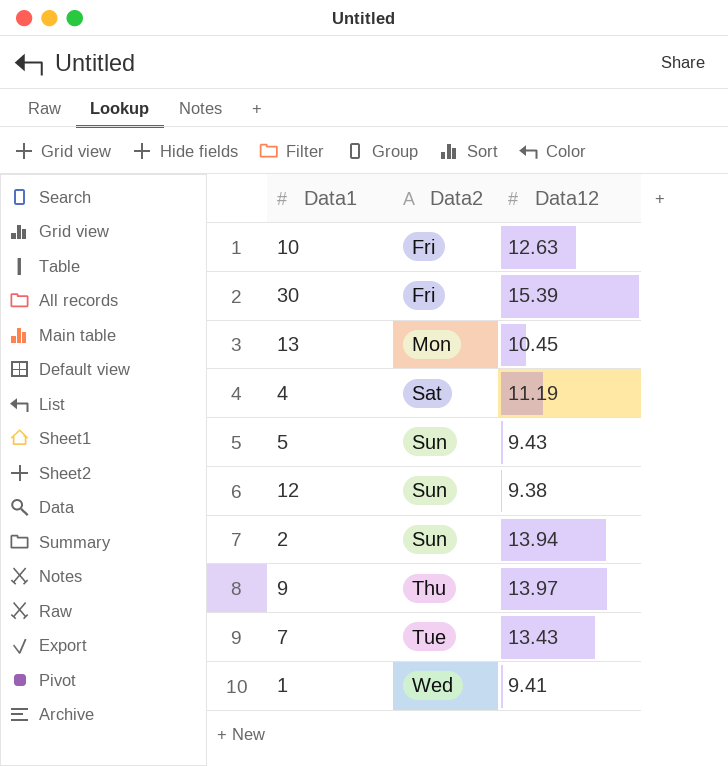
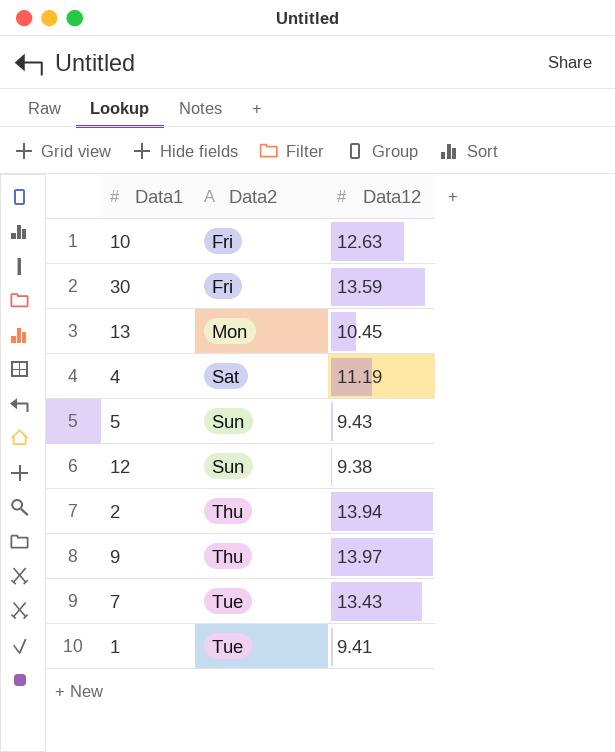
30 | Data12: 15.39 -> 13.59
2 | Data2: Sun -> Thu
1 | Data2: Wed -> Tue

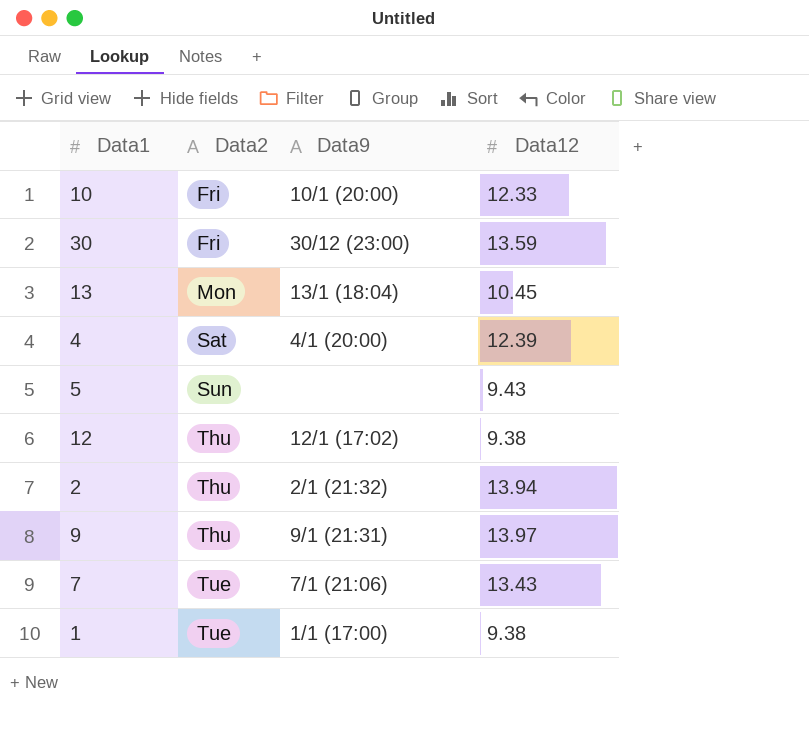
column Data9 | position: none -> 3
10 | Data12: 12.63 -> 12.33
4 | Data12: 11.19 -> 12.39
12 | Data2: Sun -> Thu
1 | Data12: 9.41 -> 9.38

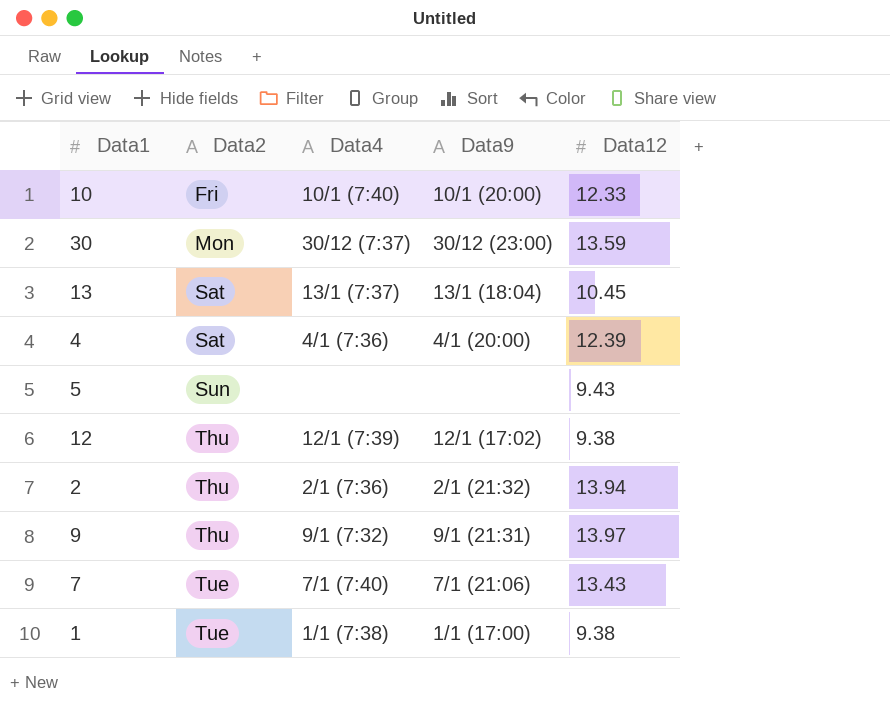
column Data4 | position: none -> 3
30 | Data2: Fri -> Mon
13 | Data2: Mon -> Sat

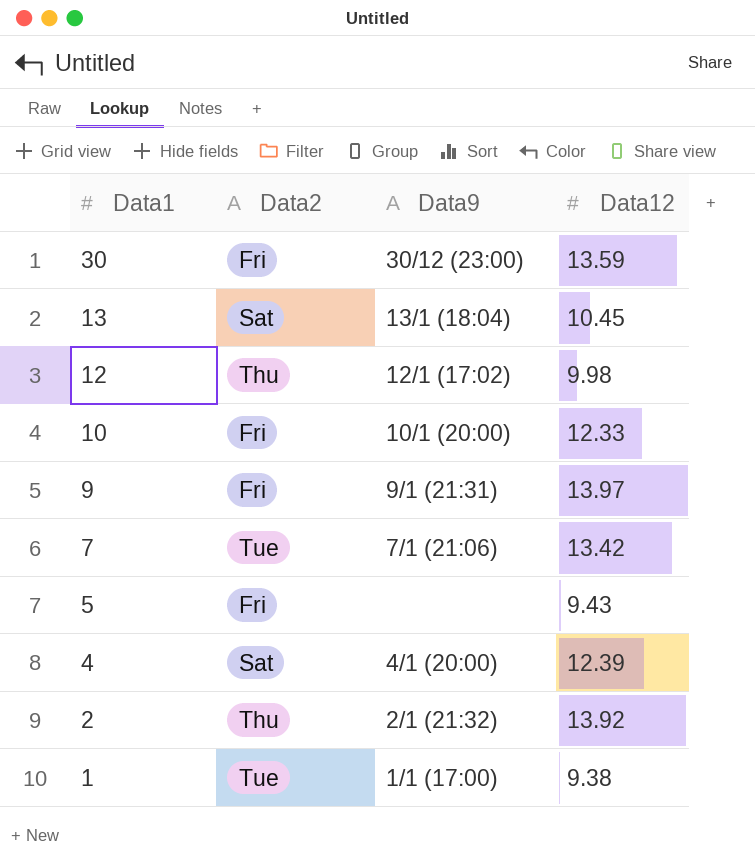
row order: Data2 ascending -> Data1 descending
column Data4 | position: 3 -> none
30 | Data2: Mon -> Fri
12 | Data12: 9.38 -> 9.98
9 | Data2: Thu -> Fri
7 | Data12: 13.43 -> 13.42
5 | Data2: Sun -> Fri
2 | Data12: 13.94 -> 13.92

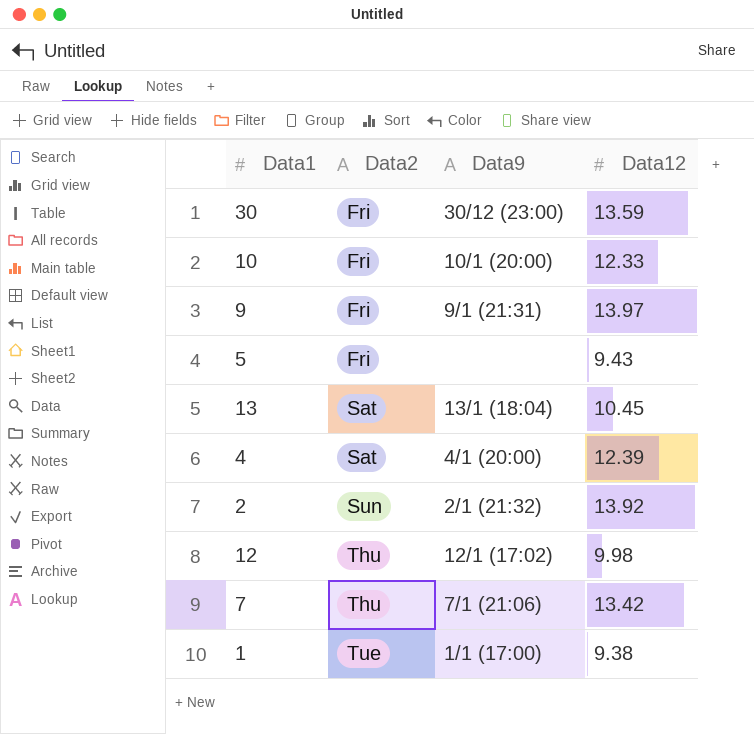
row order: Data1 descending -> Data2 ascending
2 | Data2: Thu -> Sun
7 | Data2: Tue -> Thu

